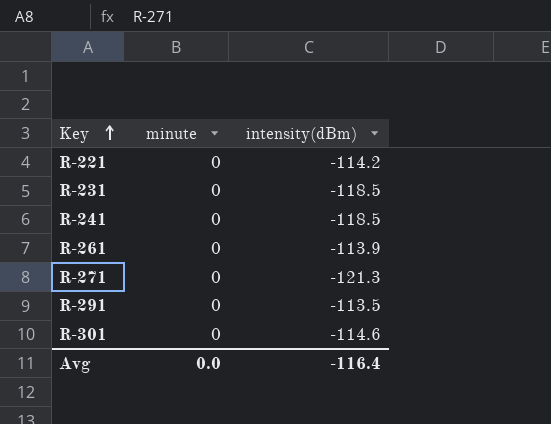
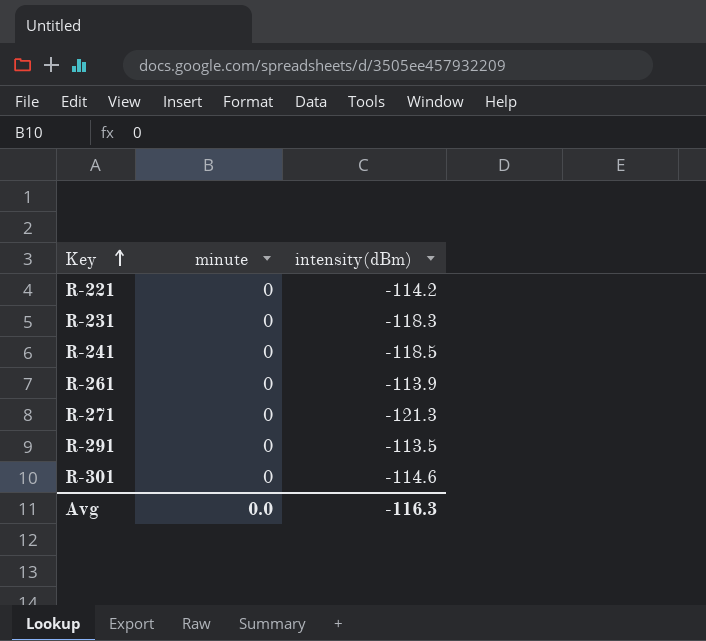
R-231 | intensity(dBm): -118.5 -> -118.3
Avg | intensity(dBm): -116.4 -> -116.3

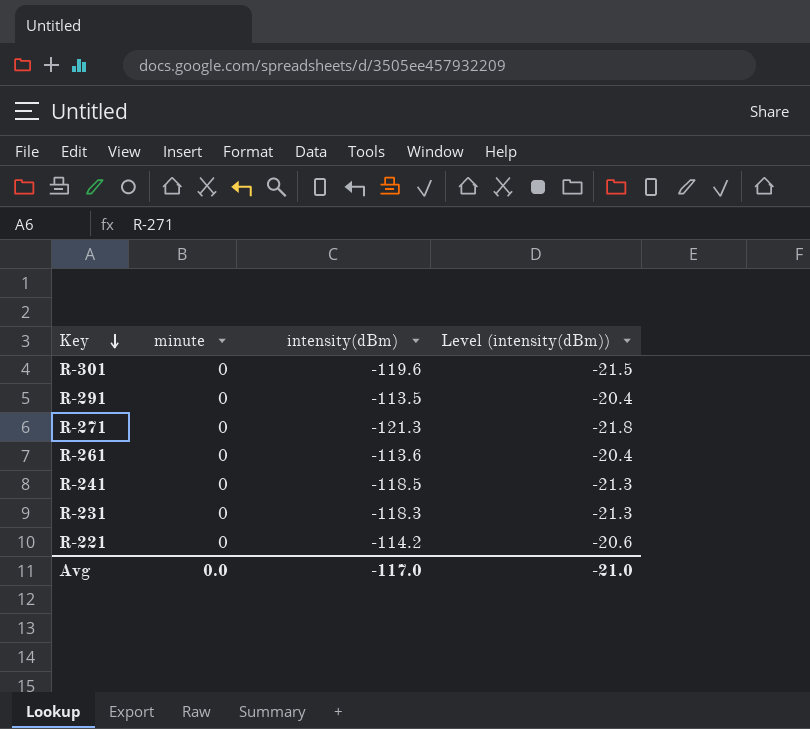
row order: Key ascending -> Key descending
column Level (intensity(dBm)) | formula: none -> [intensity(dBm)] * 0.18
R-301 | intensity(dBm): -114.6 -> -119.6
R-261 | intensity(dBm): -113.9 -> -113.6
Avg | intensity(dBm): -116.3 -> -117.0

